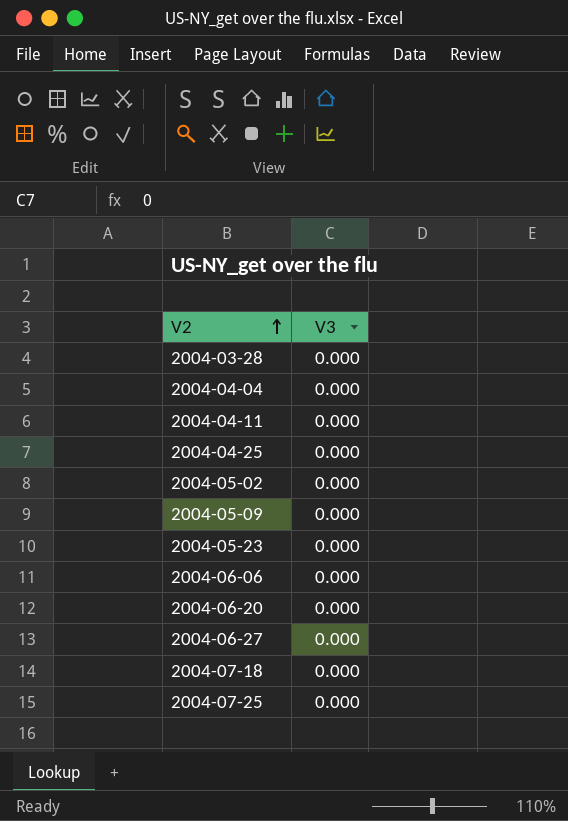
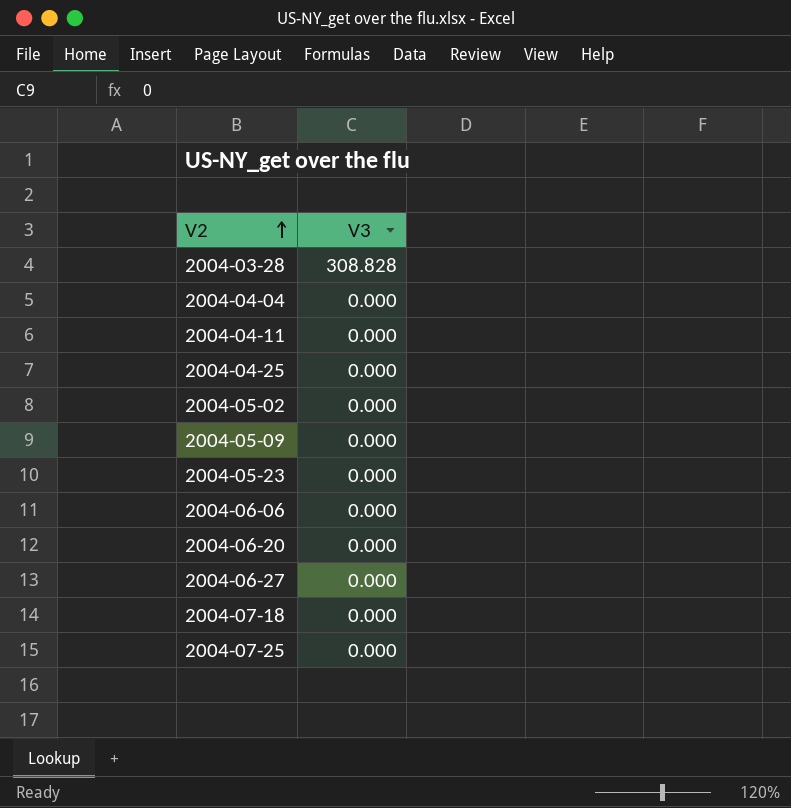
2004-03-28 | V3: 0.000 -> 308.828

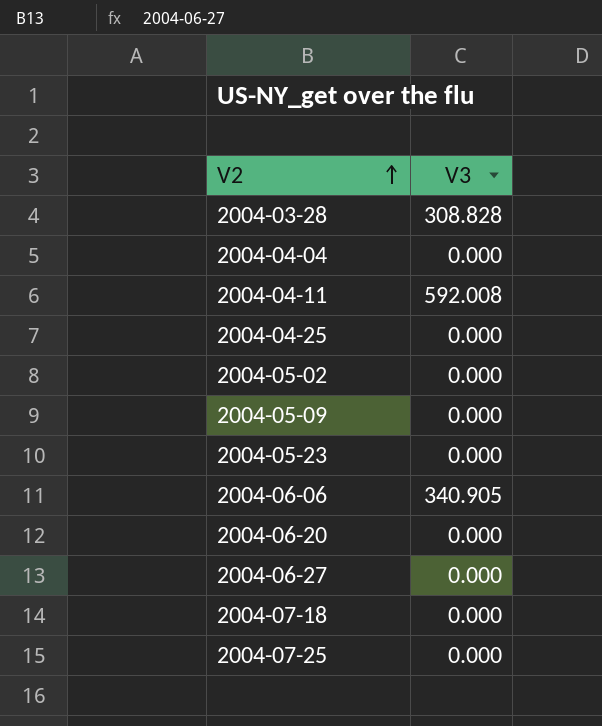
2004-04-11 | V3: 0.000 -> 592.008
2004-06-06 | V3: 0.000 -> 340.905

